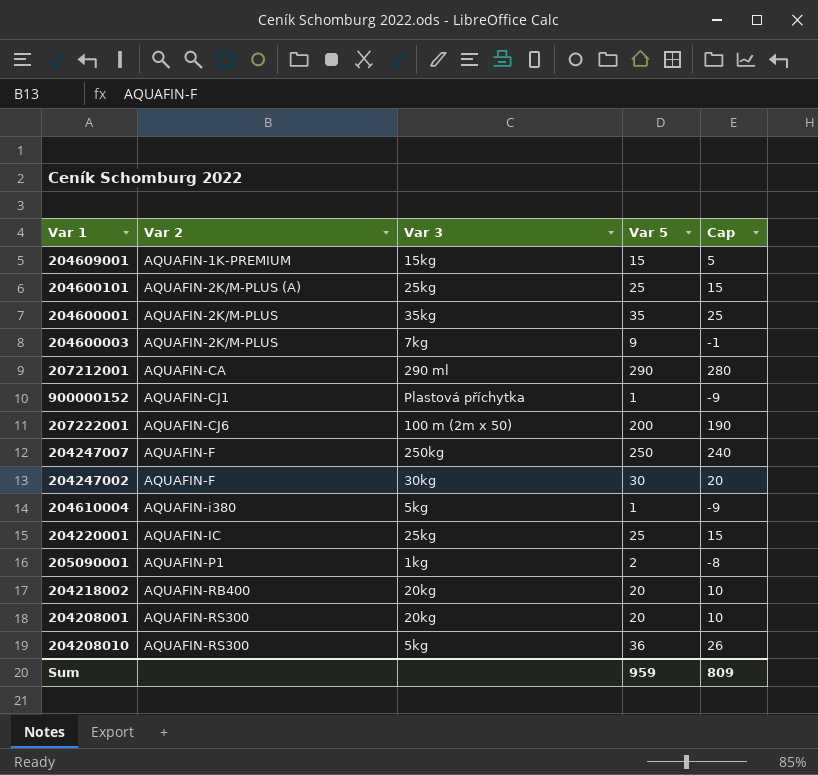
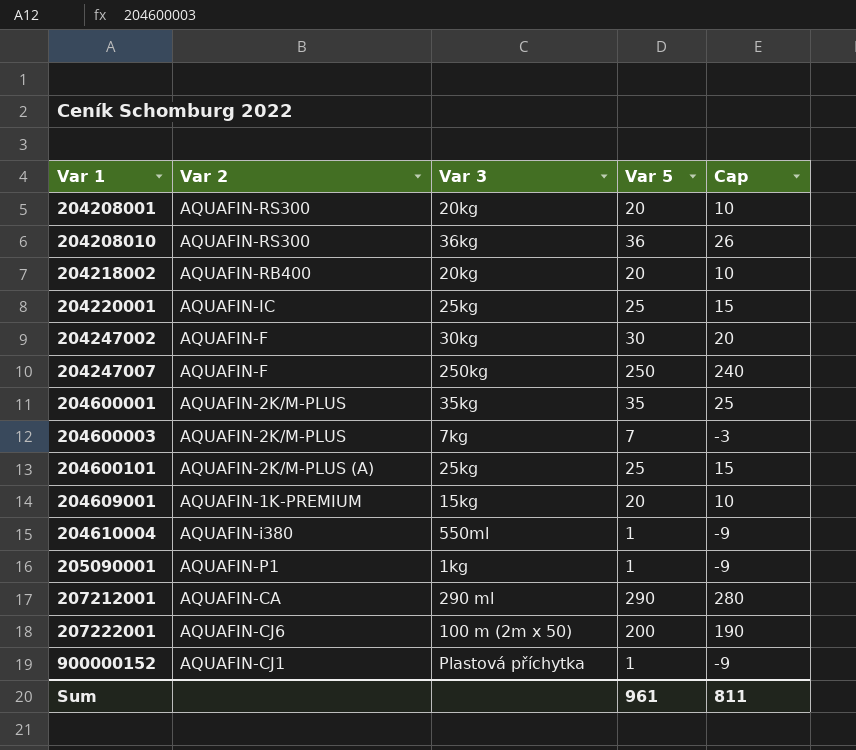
row order: none -> Var 1 ascending
204208010 | Var 3: 5kg -> 36kg
204600003 | Var 5: 9 -> 7
204600003 | Cap: -1 -> -3
204609001 | Var 5: 15 -> 20
204609001 | Cap: 5 -> 10
204610004 | Var 3: 5kg -> 550ml
205090001 | Var 5: 2 -> 1
205090001 | Cap: -8 -> -9
Sum | Var 5: 959 -> 961
Sum | Cap: 809 -> 811

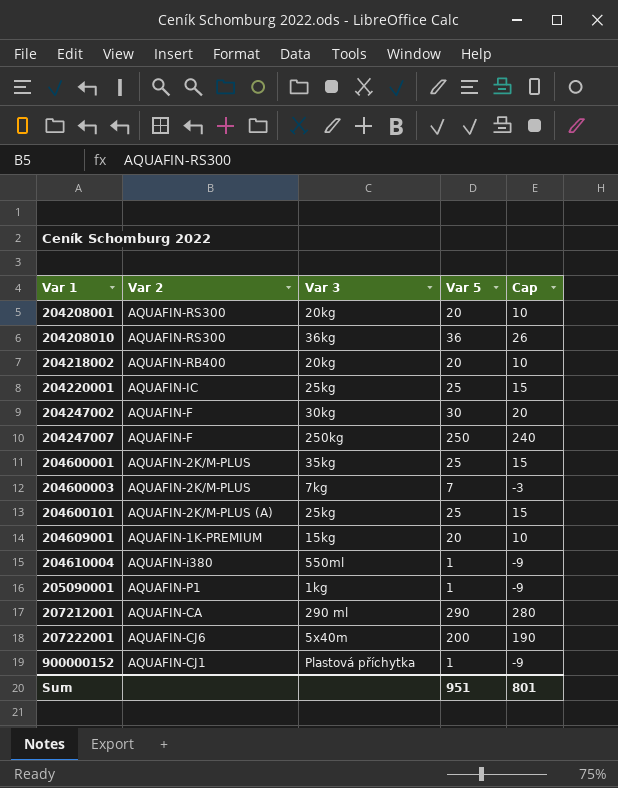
204600001 | Var 5: 35 -> 25
204600001 | Cap: 25 -> 15
207222001 | Var 3: 100 m (2m x 50) -> 5x40m
Sum | Var 5: 961 -> 951
Sum | Cap: 811 -> 801

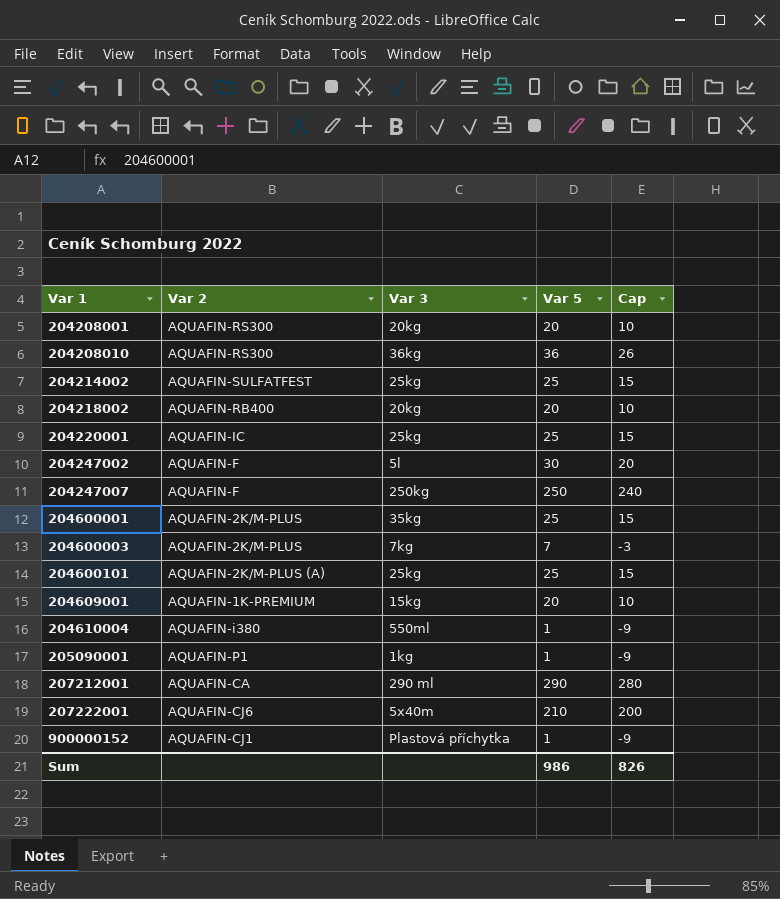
row 204214002: none -> AQUAFIN-SULFATFEST | 25kg | 25 | 15
204247002 | Var 3: 30kg -> 5l
207222001 | Var 5: 200 -> 210
207222001 | Cap: 190 -> 200
Sum | Var 5: 951 -> 986
Sum | Cap: 801 -> 826

